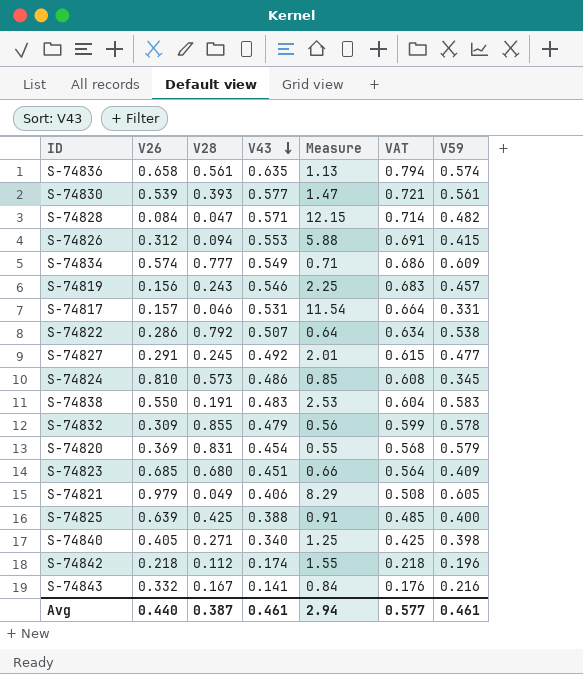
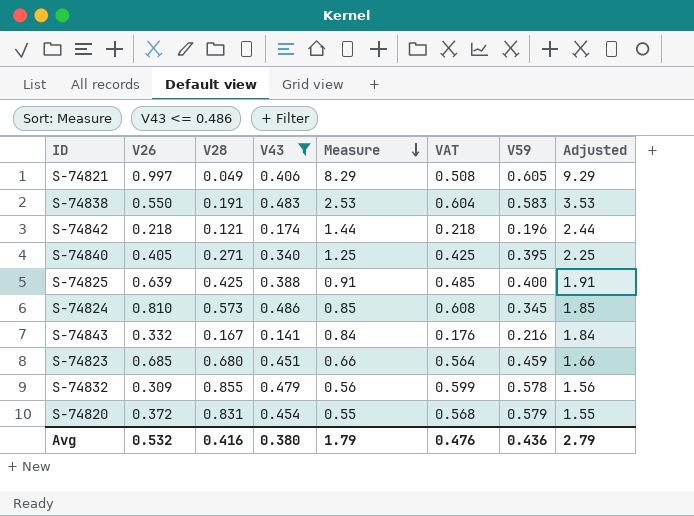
filter: none -> V43 <= 0.486
row order: V43 descending -> Measure descending
column Adjusted | formula: none -> [Measure] + 1
S-74821 | V26: 0.979 -> 0.997
S-74842 | V28: 0.112 -> 0.121
S-74842 | Measure: 1.55 -> 1.44
S-74840 | V59: 0.398 -> 0.395
S-74823 | V59: 0.409 -> 0.459
S-74820 | V26: 0.369 -> 0.372
Avg | V26: 0.440 -> 0.532
Avg | V28: 0.387 -> 0.416
Avg | V43: 0.461 -> 0.380
Avg | Measure: 2.94 -> 1.79
Avg | VAT: 0.577 -> 0.476
Avg | V59: 0.461 -> 0.436

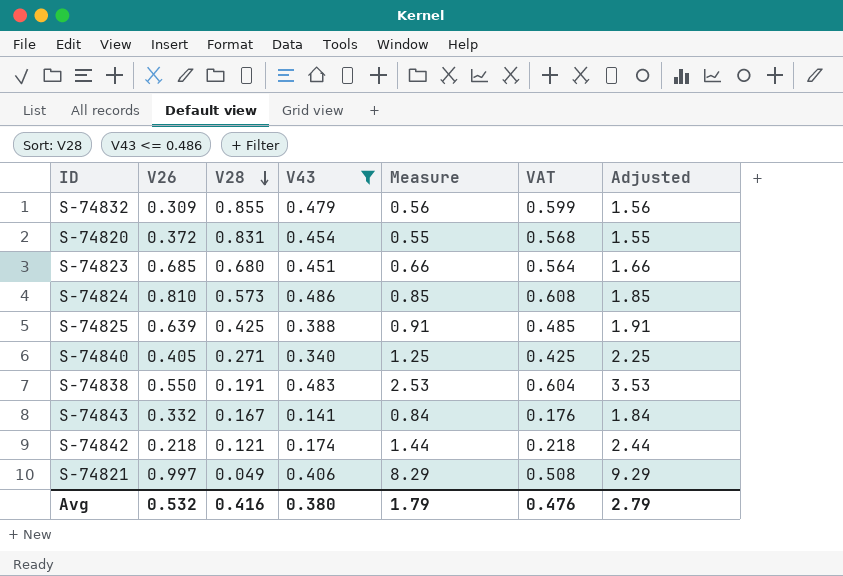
row order: Measure descending -> V28 descending
column V59 | position: 7 -> none

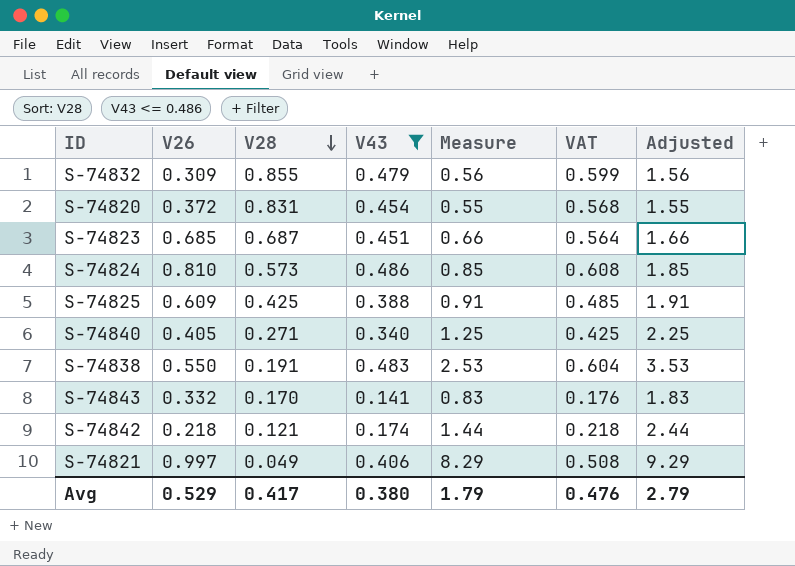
S-74823 | V28: 0.680 -> 0.687
S-74825 | V26: 0.639 -> 0.609
S-74843 | V28: 0.167 -> 0.170
S-74843 | Measure: 0.84 -> 0.83
S-74843 | Adjusted: 1.84 -> 1.83
Avg | V26: 0.532 -> 0.529
Avg | V28: 0.416 -> 0.417

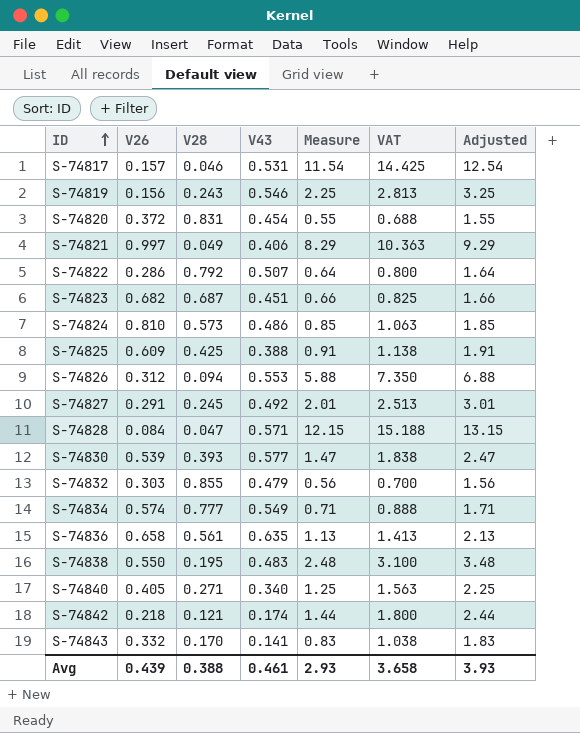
filter: V43 <= 0.486 -> none
row order: V28 descending -> ID ascending
column VAT | formula: [V43] * 1.25 -> [Measure] * 1.25
S-74823 | V26: 0.685 -> 0.682
S-74832 | V26: 0.309 -> 0.303
S-74838 | V28: 0.191 -> 0.195
S-74838 | Measure: 2.53 -> 2.48
S-74838 | Adjusted: 3.53 -> 3.48
Avg | V26: 0.529 -> 0.439
Avg | V28: 0.417 -> 0.388
Avg | V43: 0.380 -> 0.461
Avg | Measure: 1.79 -> 2.93
Avg | VAT: 0.476 -> 3.658
Avg | Adjusted: 2.79 -> 3.93

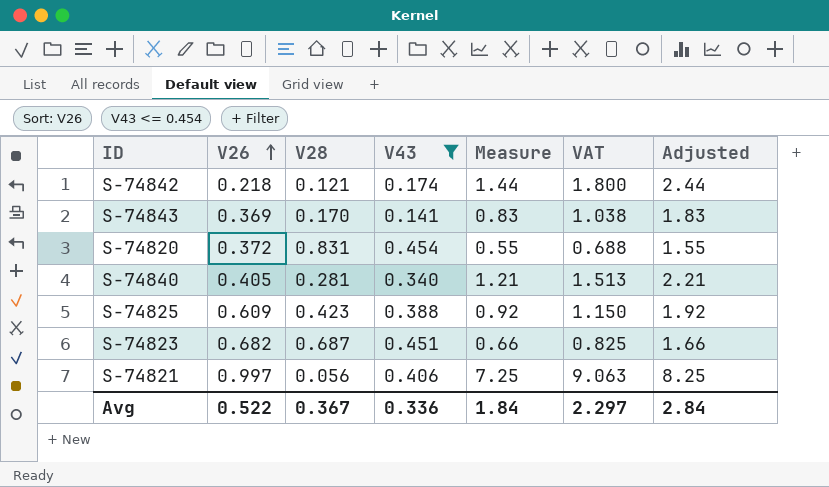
filter: none -> V43 <= 0.454
row order: ID ascending -> V26 ascending
S-74843 | V26: 0.332 -> 0.369
S-74840 | V28: 0.271 -> 0.281
S-74840 | Measure: 1.25 -> 1.21
S-74840 | VAT: 1.563 -> 1.513
S-74840 | Adjusted: 2.25 -> 2.21
S-74825 | V28: 0.425 -> 0.423
S-74825 | Measure: 0.91 -> 0.92
S-74825 | VAT: 1.138 -> 1.150
S-74825 | Adjusted: 1.91 -> 1.92
S-74821 | V28: 0.049 -> 0.056
S-74821 | Measure: 8.29 -> 7.25
S-74821 | VAT: 10.363 -> 9.063
S-74821 | Adjusted: 9.29 -> 8.25
Avg | V26: 0.439 -> 0.522
Avg | V28: 0.388 -> 0.367
Avg | V43: 0.461 -> 0.336
Avg | Measure: 2.93 -> 1.84
Avg | VAT: 3.658 -> 2.297
Avg | Adjusted: 3.93 -> 2.84

